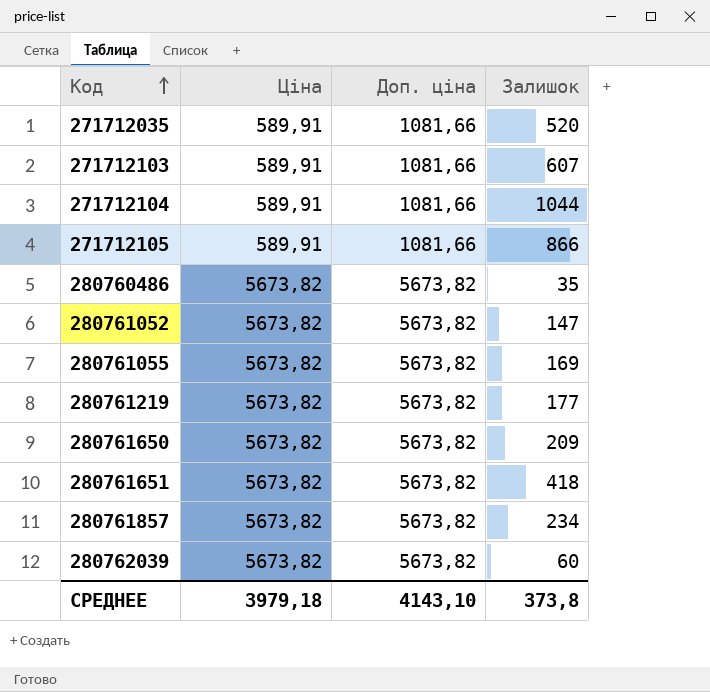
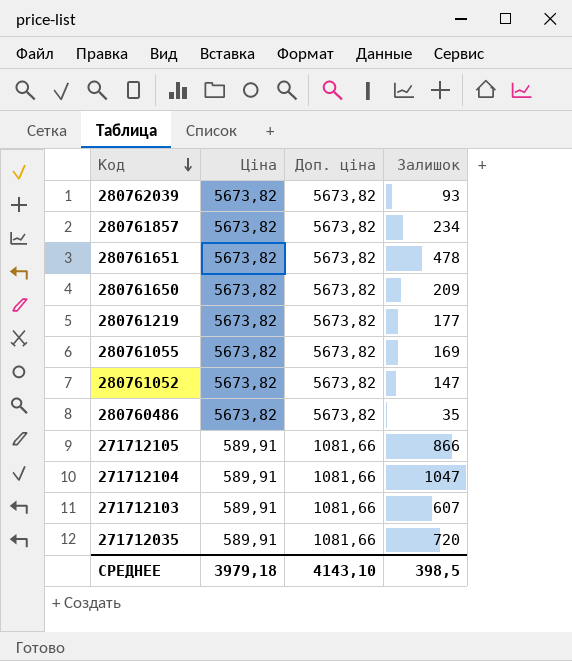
row order: Код ascending -> Код descending
280762039 | Залишок: 60 -> 93
280761651 | Залишок: 418 -> 478
271712104 | Залишок: 1044 -> 1047
271712035 | Залишок: 520 -> 720
СРЕДНЕЕ | Залишок: 373,8 -> 398,5

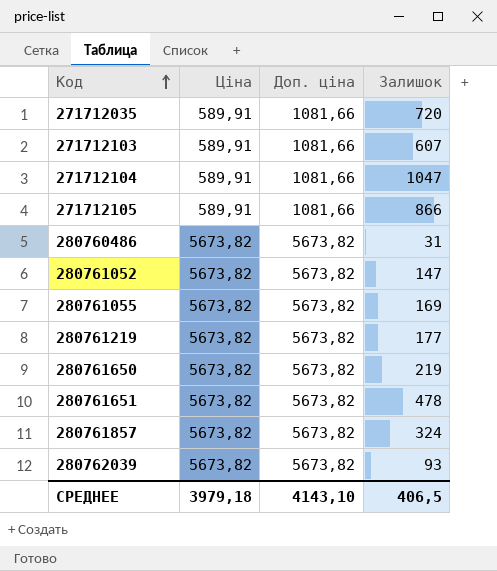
row order: Код descending -> Код ascending
280760486 | Залишок: 35 -> 31
280761650 | Залишок: 209 -> 219
280761857 | Залишок: 234 -> 324
СРЕДНЕЕ | Залишок: 398,5 -> 406,5

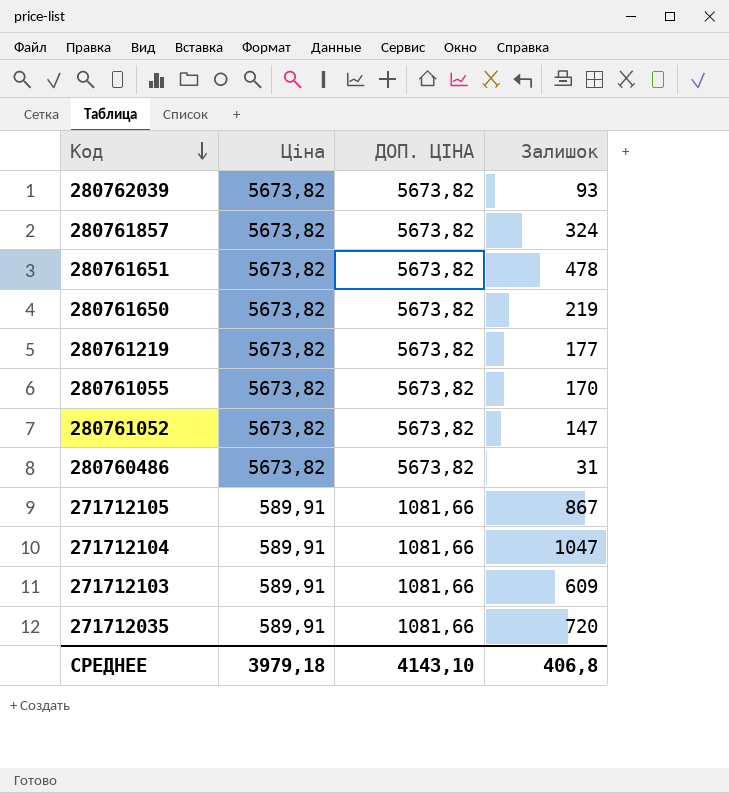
row order: Код ascending -> Код descending
column name: Доп. ціна -> ДОП. ЦІНА
280761055 | Залишок: 169 -> 170
271712105 | Залишок: 866 -> 867
271712103 | Залишок: 607 -> 609
СРЕДНЕЕ | Залишок: 406,5 -> 406,8

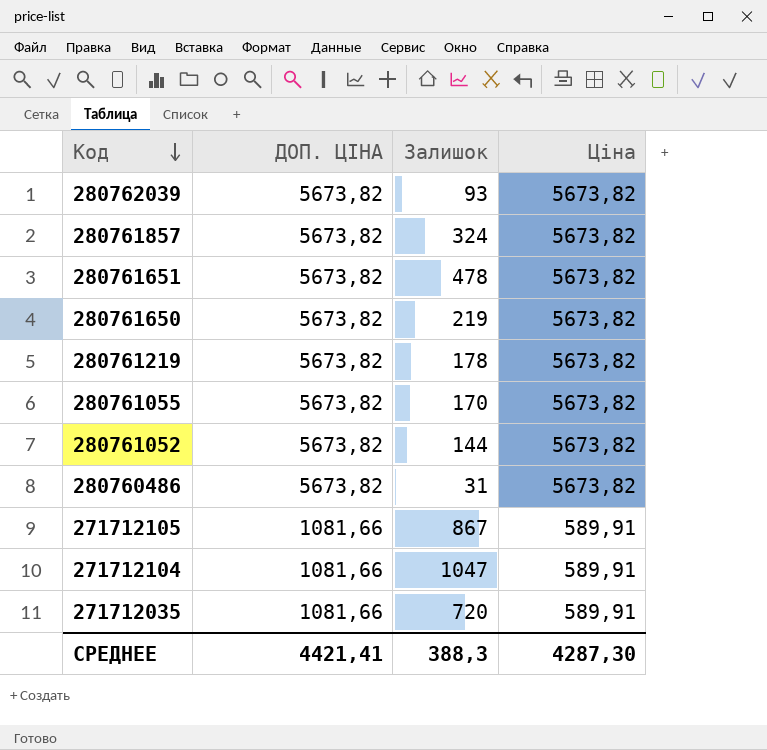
column Ціна | position: 2 -> 4
row 271712103: 589,91 | 1081,66 | 609 -> none
280761219 | Залишок: 177 -> 178
280761052 | Залишок: 147 -> 144
СРЕДНЕЕ | ДОП. ЦІНА: 4143,10 -> 4421,41
СРЕДНЕЕ | Залишок: 406,8 -> 388,3
СРЕДНЕЕ | Ціна: 3979,18 -> 4287,30

